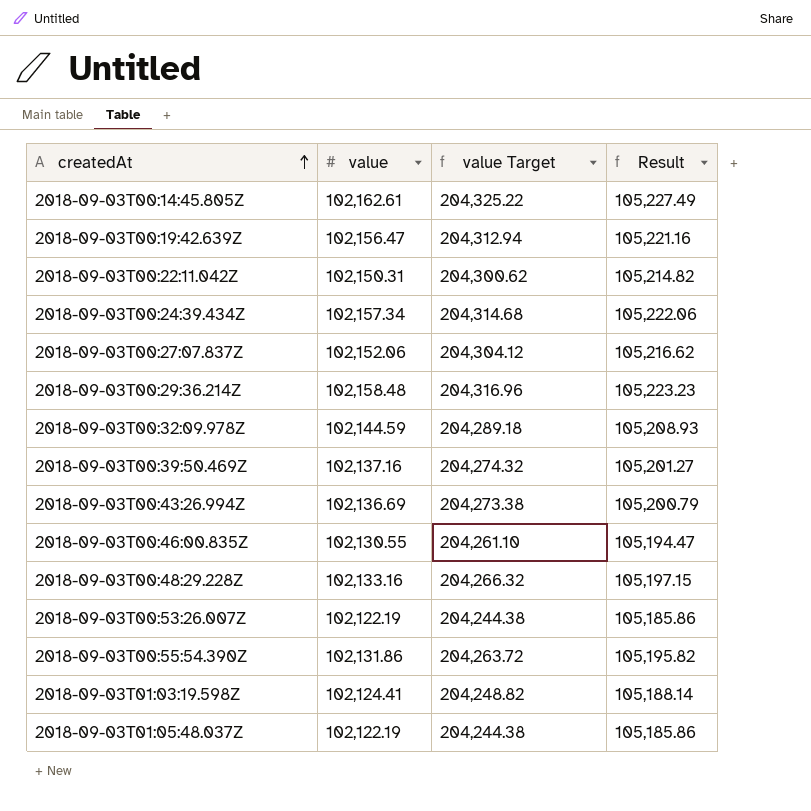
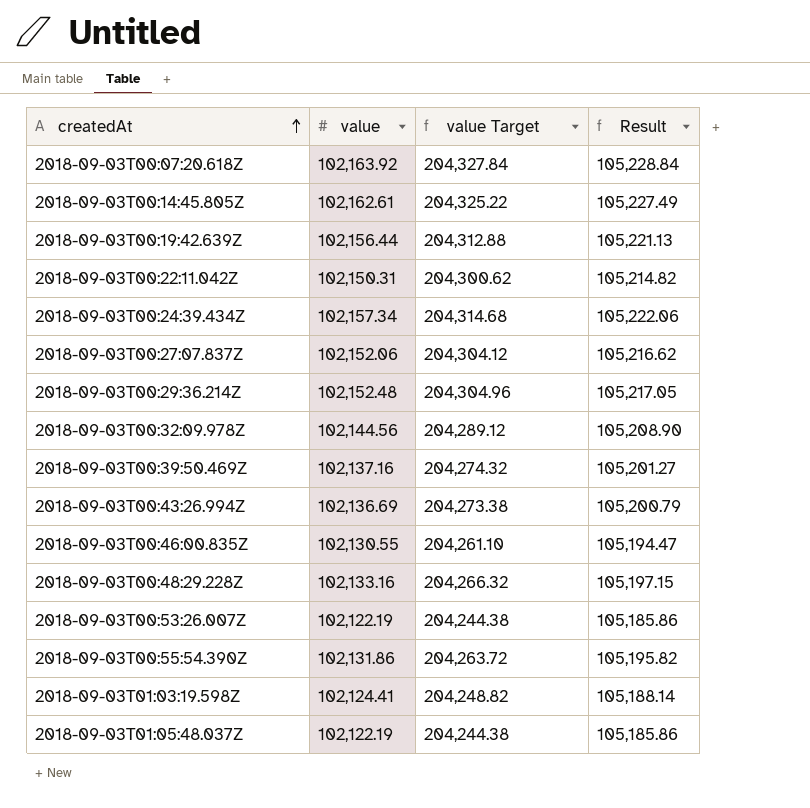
row 2018-09-03T00:07:20.618Z: none -> 102,163.92 | 204,327.84 | 105,228.84
2018-09-03T00:19:42.639Z | value: 102,156.47 -> 102,156.44
2018-09-03T00:19:42.639Z | value Target: 204,312.94 -> 204,312.88
2018-09-03T00:19:42.639Z | Result: 105,221.16 -> 105,221.13
2018-09-03T00:29:36.214Z | value: 102,158.48 -> 102,152.48
2018-09-03T00:29:36.214Z | value Target: 204,316.96 -> 204,304.96
2018-09-03T00:29:36.214Z | Result: 105,223.23 -> 105,217.05
2018-09-03T00:32:09.978Z | value: 102,144.59 -> 102,144.56
2018-09-03T00:32:09.978Z | value Target: 204,289.18 -> 204,289.12
2018-09-03T00:32:09.978Z | Result: 105,208.93 -> 105,208.90

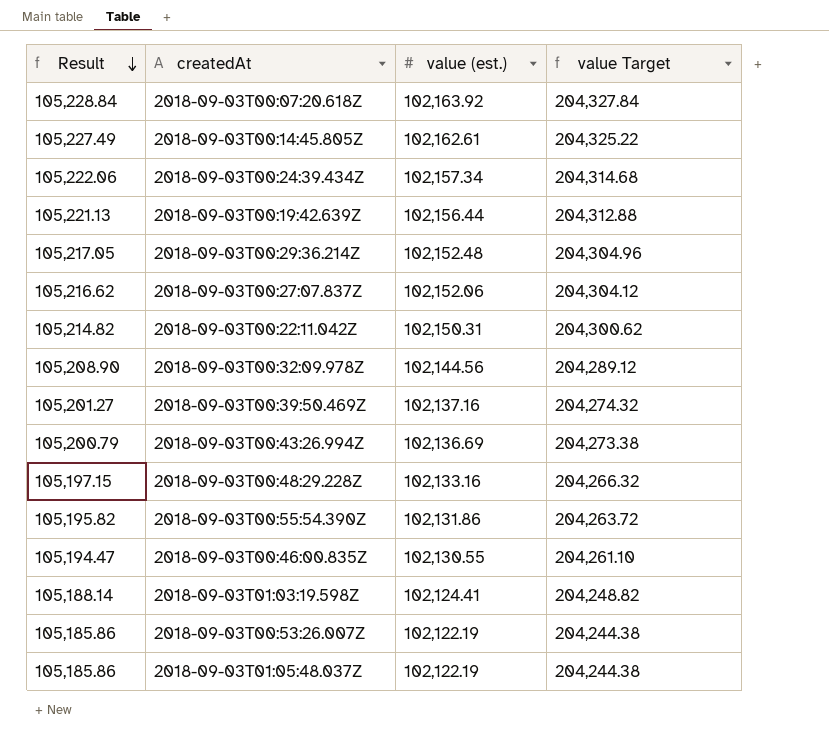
row order: createdAt ascending -> Result descending
column Result | position: 4 -> 1
column name: value -> value (est.)

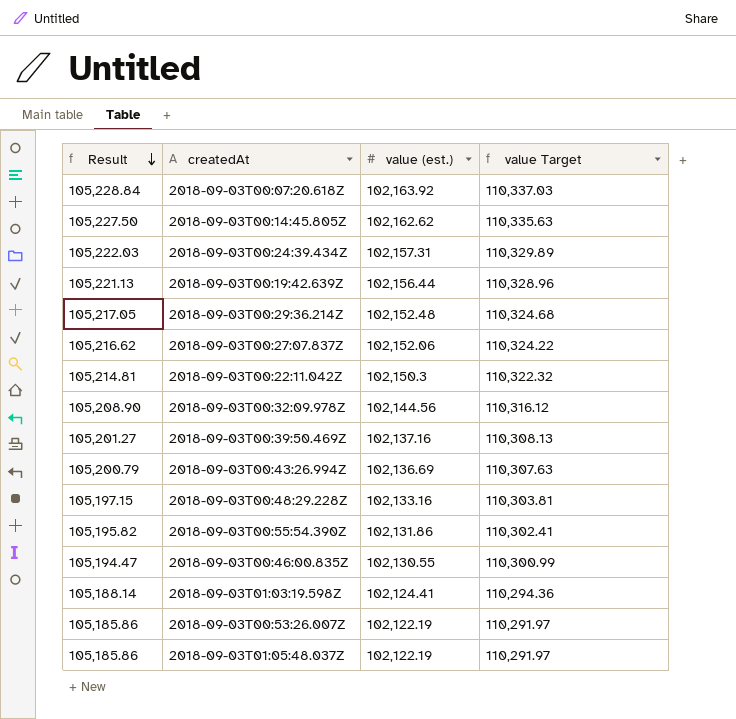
column value Target | formula: [value (est.)] * 2 -> [value (est.)] * 1.08
2018-09-03T00:14:45.805Z | Result: 105,227.49 -> 105,227.50
2018-09-03T00:14:45.805Z | value (est.): 102,162.61 -> 102,162.62
2018-09-03T00:24:39.434Z | Result: 105,222.06 -> 105,222.03
2018-09-03T00:24:39.434Z | value (est.): 102,157.34 -> 102,157.31
2018-09-03T00:22:11.042Z | Result: 105,214.82 -> 105,214.81
2018-09-03T00:22:11.042Z | value (est.): 102,150.31 -> 102,150.3

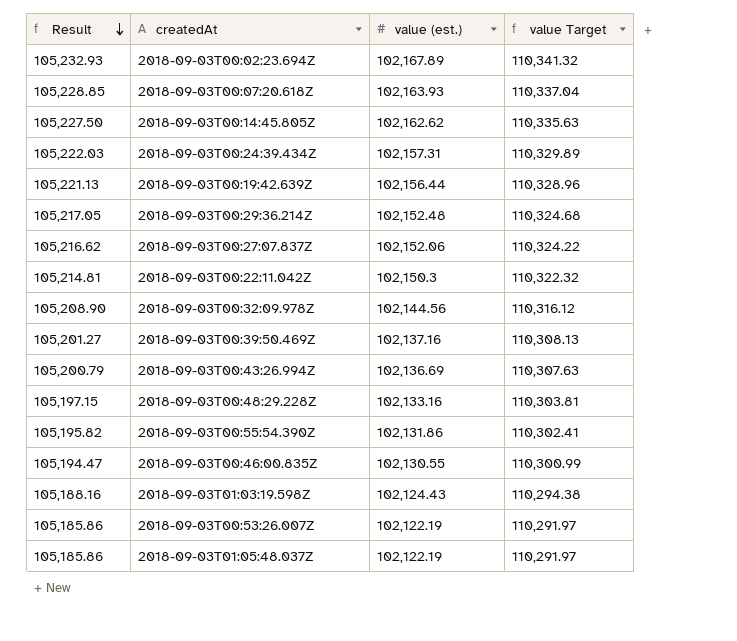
row 2018-09-03T00:02:23.694Z: none -> 105,232.93 | 102,167.89 | 110,341.32
2018-09-03T00:07:20.618Z | Result: 105,228.84 -> 105,228.85
2018-09-03T00:07:20.618Z | value (est.): 102,163.92 -> 102,163.93
2018-09-03T00:07:20.618Z | value Target: 110,337.03 -> 110,337.04
2018-09-03T01:03:19.598Z | Result: 105,188.14 -> 105,188.16
2018-09-03T01:03:19.598Z | value (est.): 102,124.41 -> 102,124.43
2018-09-03T01:03:19.598Z | value Target: 110,294.36 -> 110,294.38

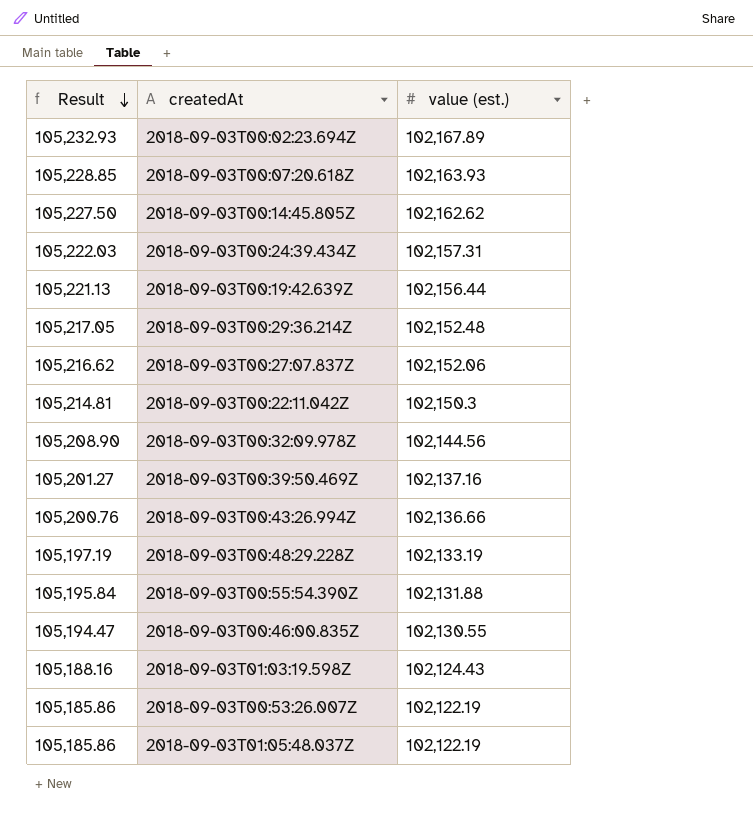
column value Target | formula: [value (est.)] * 1.08 -> none
2018-09-03T00:43:26.994Z | Result: 105,200.79 -> 105,200.76
2018-09-03T00:43:26.994Z | value (est.): 102,136.69 -> 102,136.66
2018-09-03T00:48:29.228Z | Result: 105,197.15 -> 105,197.19
2018-09-03T00:48:29.228Z | value (est.): 102,133.16 -> 102,133.19
2018-09-03T00:55:54.390Z | Result: 105,195.82 -> 105,195.84
2018-09-03T00:55:54.390Z | value (est.): 102,131.86 -> 102,131.88

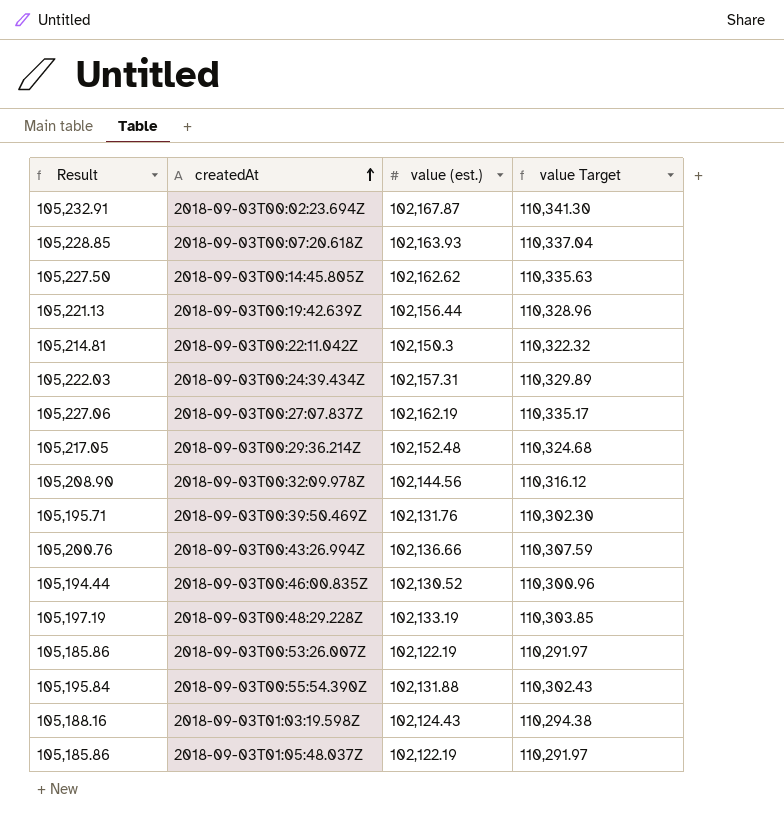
row order: Result descending -> createdAt ascending
column value Target | formula: none -> [value (est.)] * 1.08
2018-09-03T00:02:23.694Z | Result: 105,232.93 -> 105,232.91
2018-09-03T00:02:23.694Z | value (est.): 102,167.89 -> 102,167.87
2018-09-03T00:27:07.837Z | Result: 105,216.62 -> 105,227.06
2018-09-03T00:27:07.837Z | value (est.): 102,152.06 -> 102,162.19
2018-09-03T00:39:50.469Z | Result: 105,201.27 -> 105,195.71
2018-09-03T00:39:50.469Z | value (est.): 102,137.16 -> 102,131.76
2018-09-03T00:46:00.835Z | Result: 105,194.47 -> 105,194.44
2018-09-03T00:46:00.835Z | value (est.): 102,130.55 -> 102,130.52

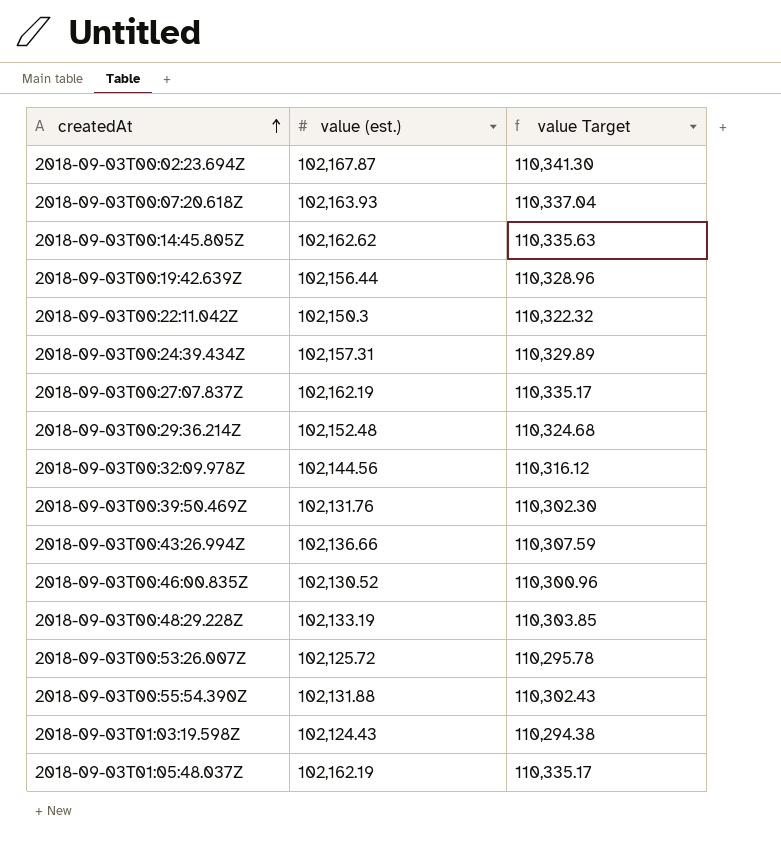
column Result | formula: [value (est.)] * 1.03 -> none
2018-09-03T00:53:26.007Z | value (est.): 102,122.19 -> 102,125.72
2018-09-03T00:53:26.007Z | value Target: 110,291.97 -> 110,295.78
2018-09-03T01:05:48.037Z | value (est.): 102,122.19 -> 102,162.19
2018-09-03T01:05:48.037Z | value Target: 110,291.97 -> 110,335.17

